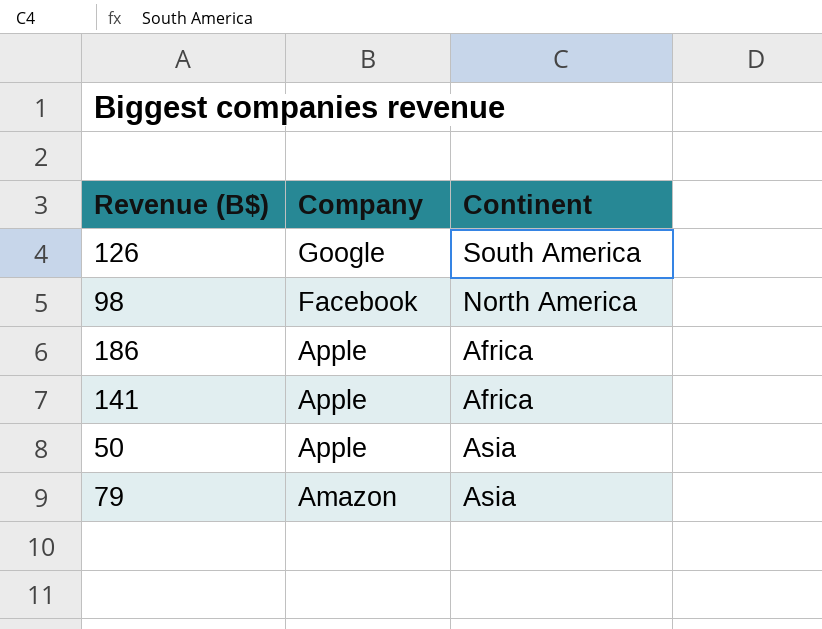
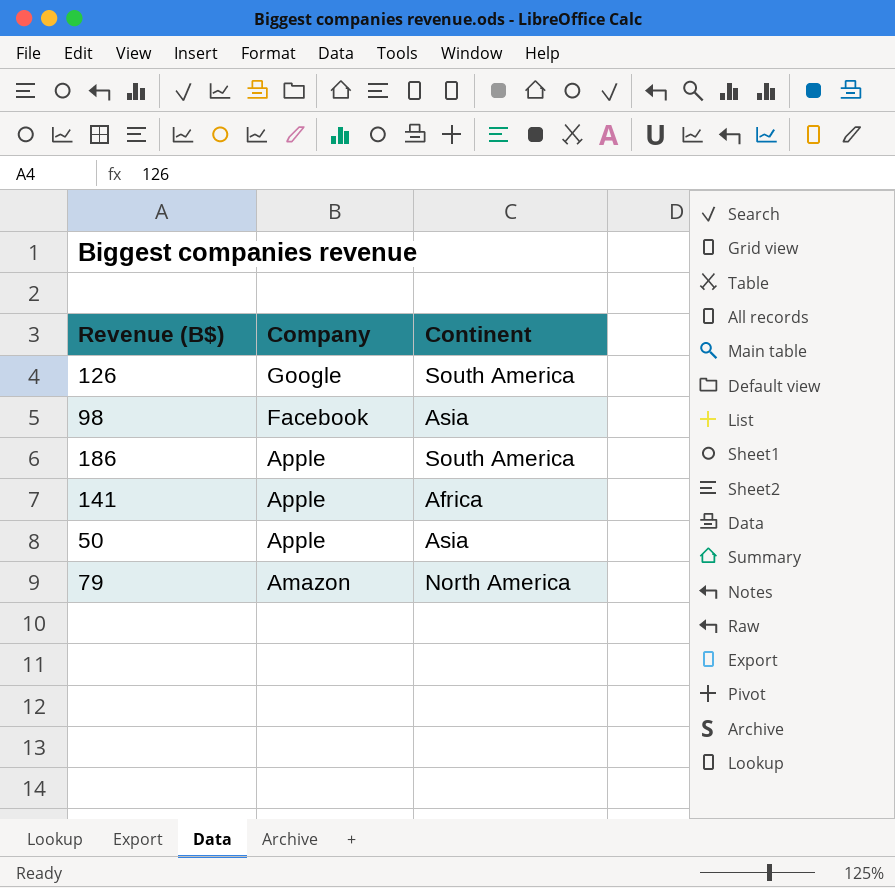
98 | Continent: North America -> Asia
186 | Continent: Africa -> South America
79 | Continent: Asia -> North America

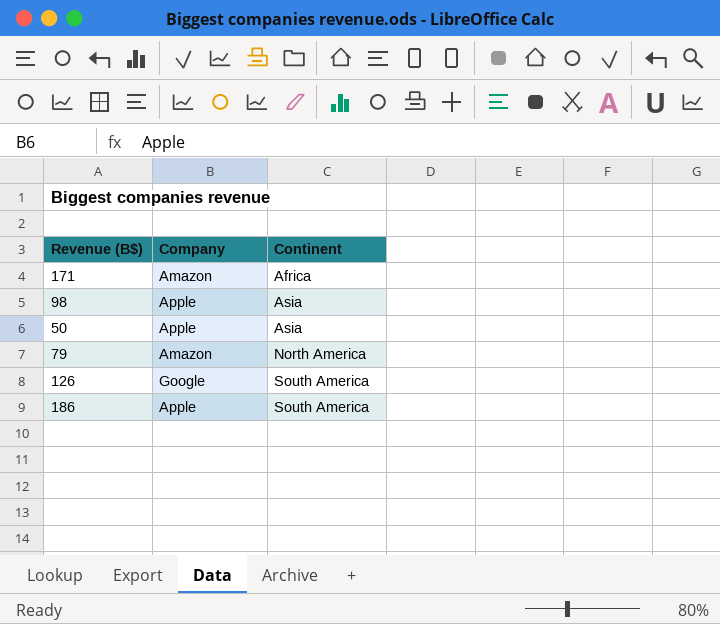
row order: Company descending -> Continent ascending
row 141: Apple | Africa -> none
row 171: none -> Amazon | Africa
98 | Company: Facebook -> Apple

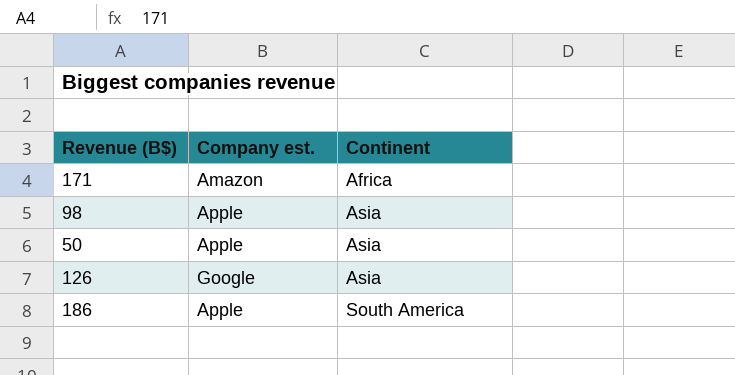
column name: Company -> Company est.
row 79: Amazon | North America -> none
126 | Continent: South America -> Asia

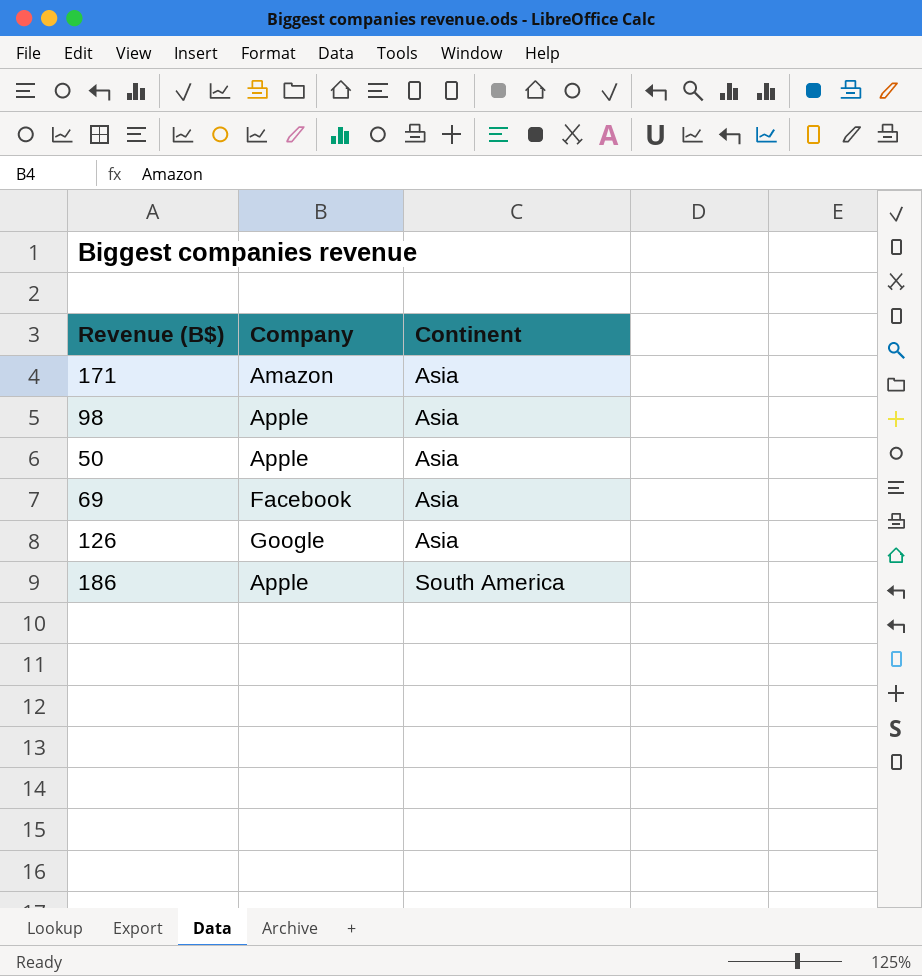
column name: Company est. -> Company
171 | Continent: Africa -> Asia
row 69: none -> Facebook | Asia

